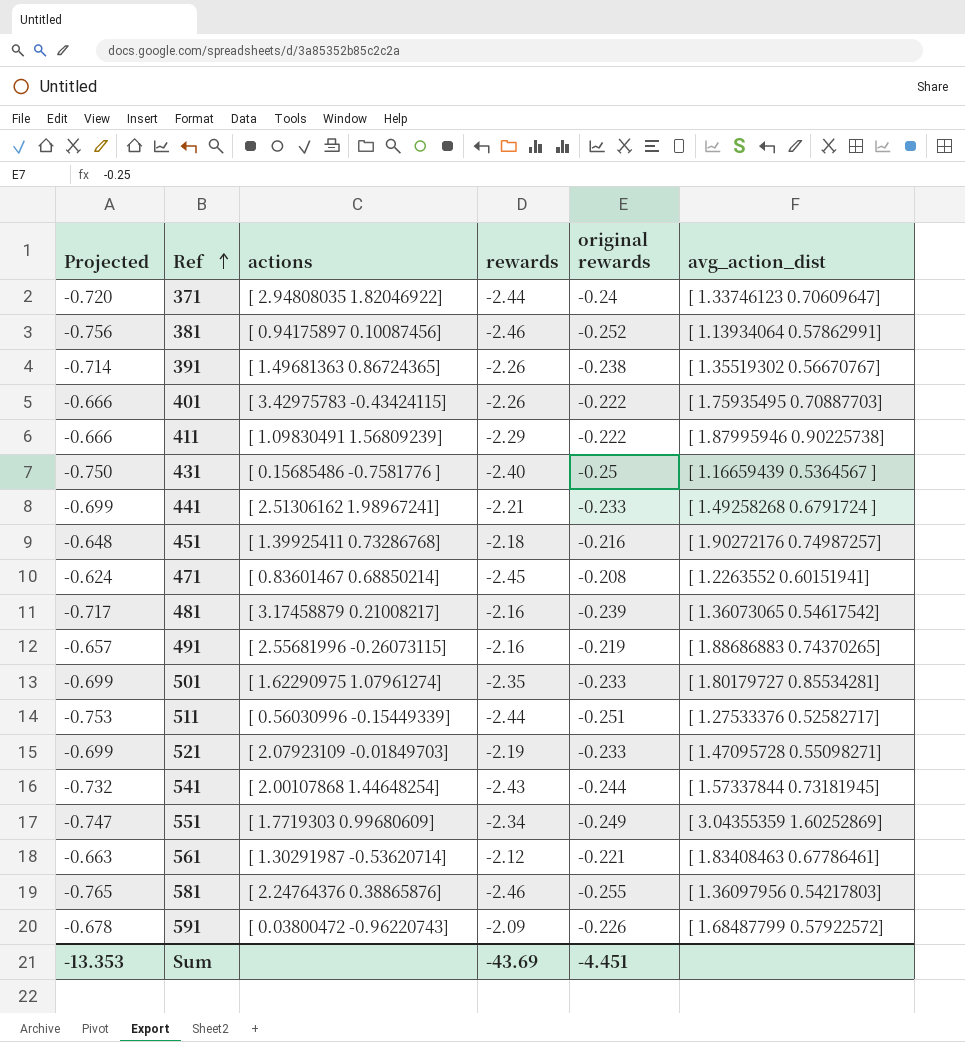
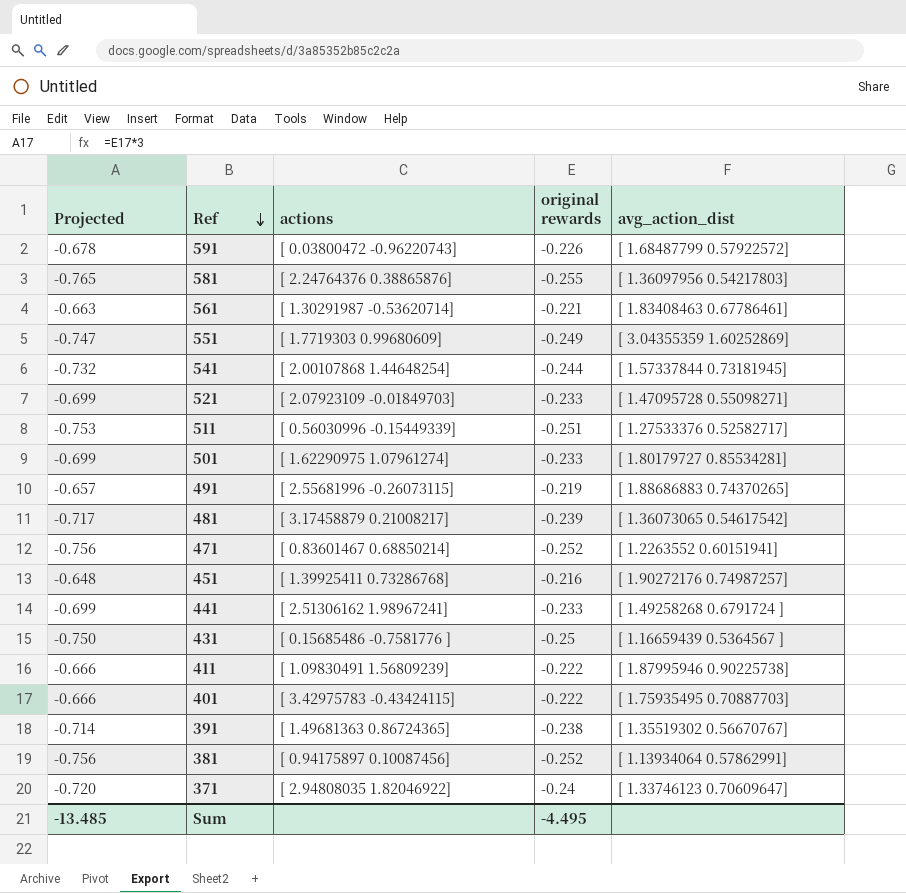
row order: Ref ascending -> Ref descending
column rewards | position: 4 -> none
471 | Projected: -0.624 -> -0.756
471 | original rewards: -0.208 -> -0.252
Sum | Projected: -13.353 -> -13.485
Sum | original rewards: -4.451 -> -4.495

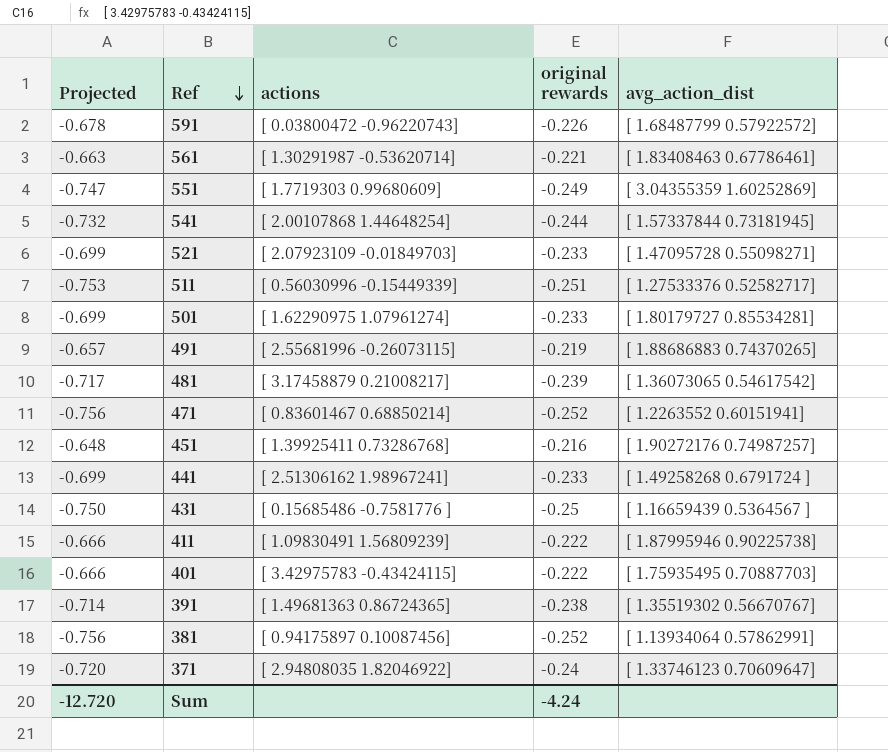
row 581: -0.765 | [ 2.24764376 0.38865876] | -0.255 | [ 1.36097956 0.54217803] -> none
Sum | Projected: -13.485 -> -12.720
Sum | original rewards: -4.495 -> -4.24

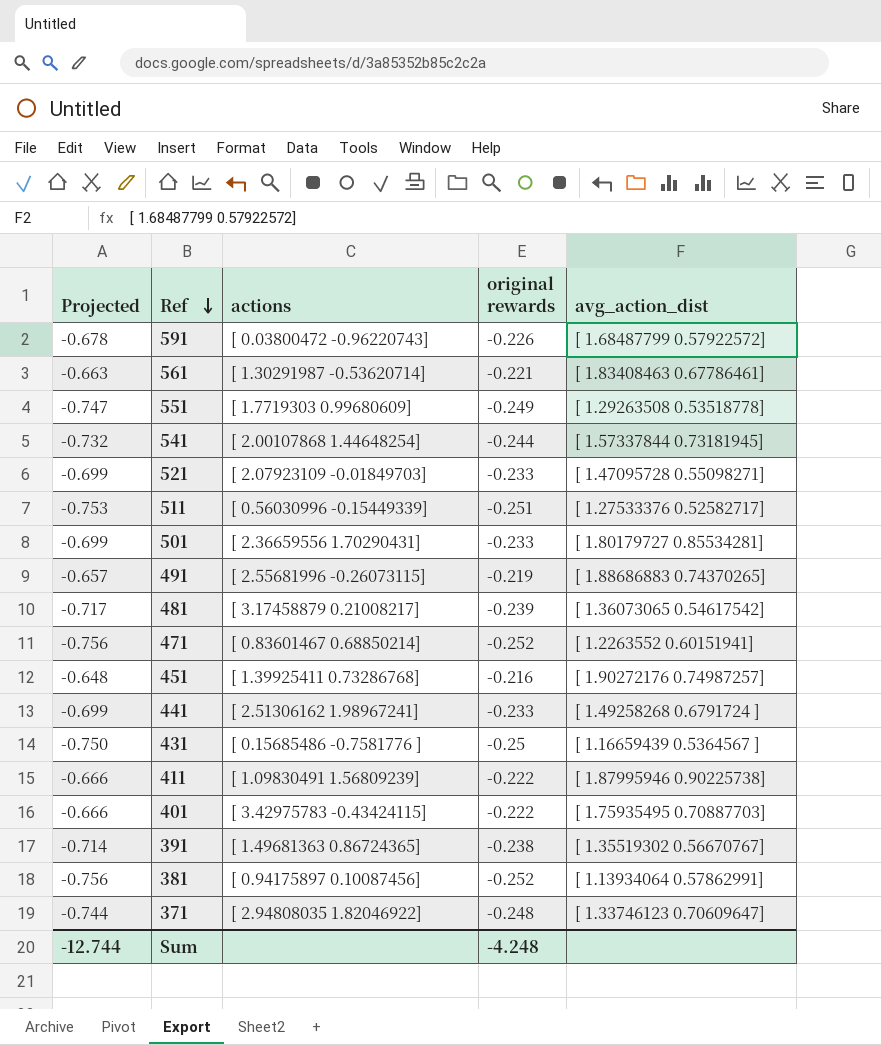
551 | avg_action_dist: [ 3.04355359 1.60252869] -> [ 1.29263508 0.53518778]
501 | actions: [ 1.62290975 1.07961274] -> [ 2.36659556 1.70290431]
371 | Projected: -0.720 -> -0.744
371 | original rewards: -0.24 -> -0.248
Sum | Projected: -12.720 -> -12.744
Sum | original rewards: -4.24 -> -4.248

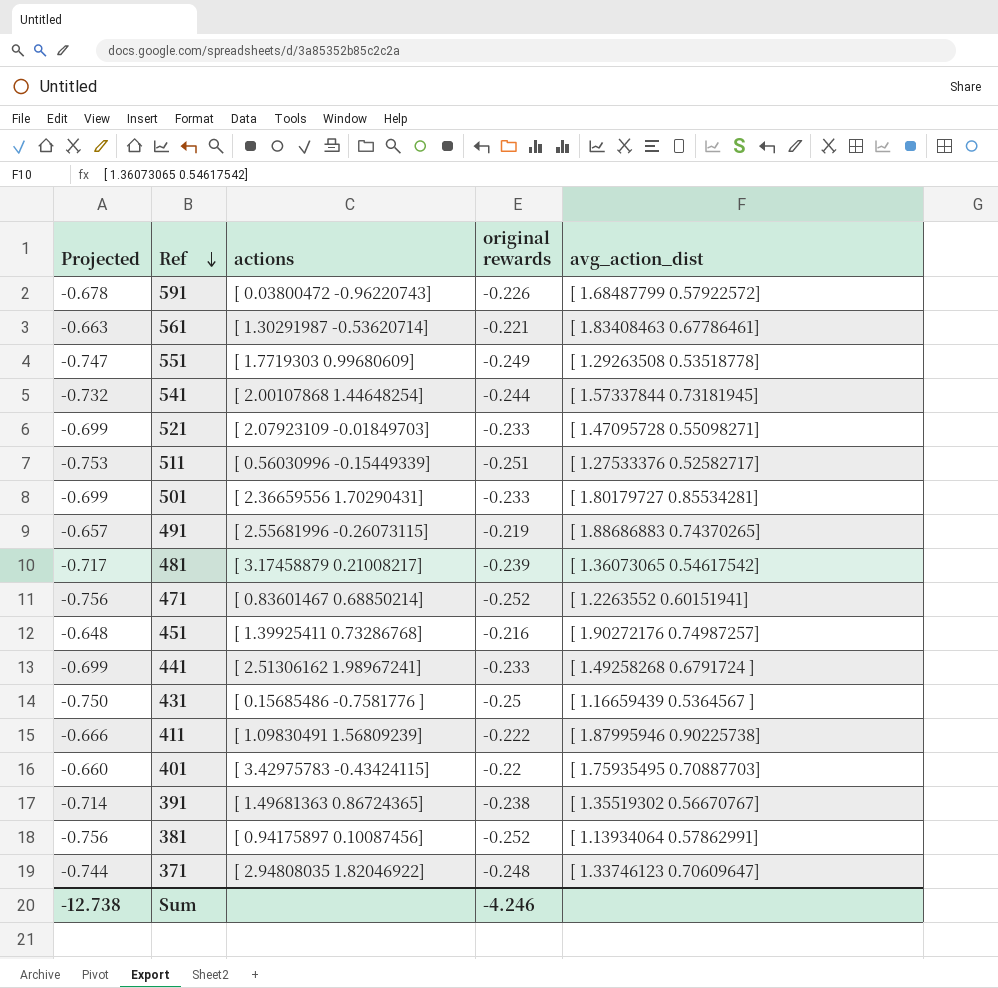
401 | Projected: -0.666 -> -0.660
401 | original rewards: -0.222 -> -0.22
Sum | Projected: -12.744 -> -12.738
Sum | original rewards: -4.248 -> -4.246

